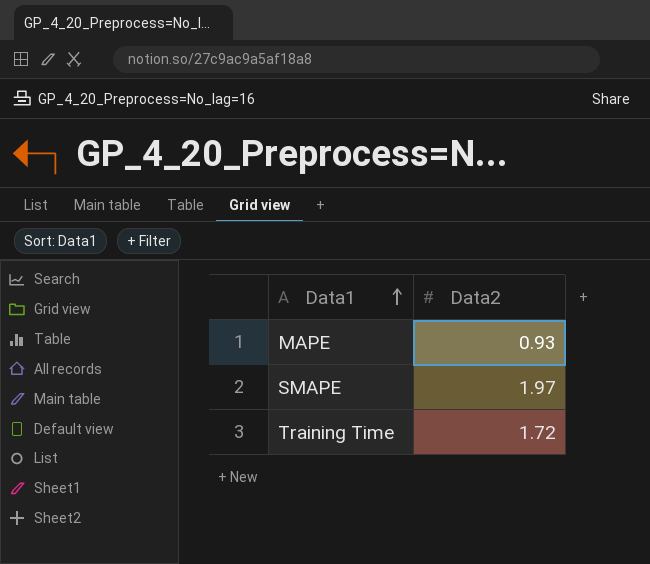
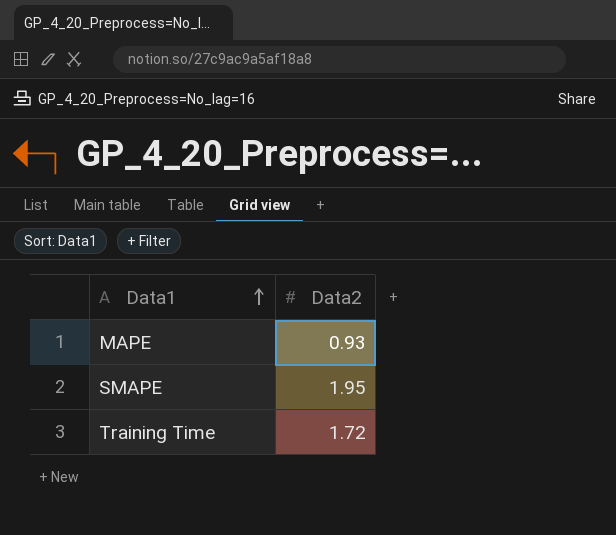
SMAPE | Data2: 1.97 -> 1.95

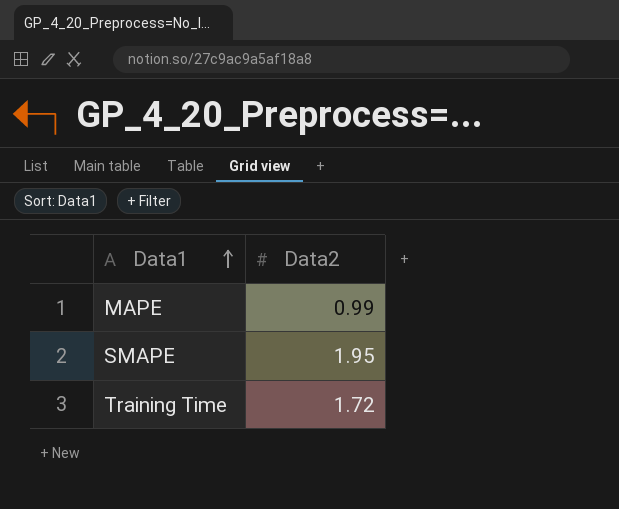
MAPE | Data2: 0.93 -> 0.99

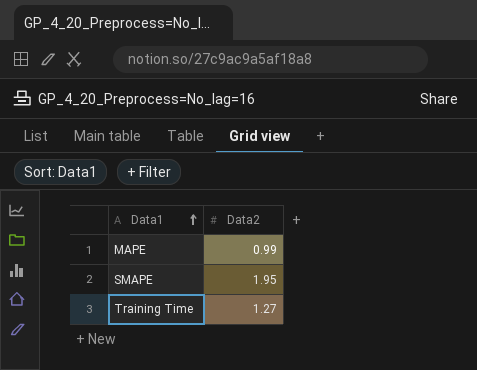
Training Time | Data2: 1.72 -> 1.27

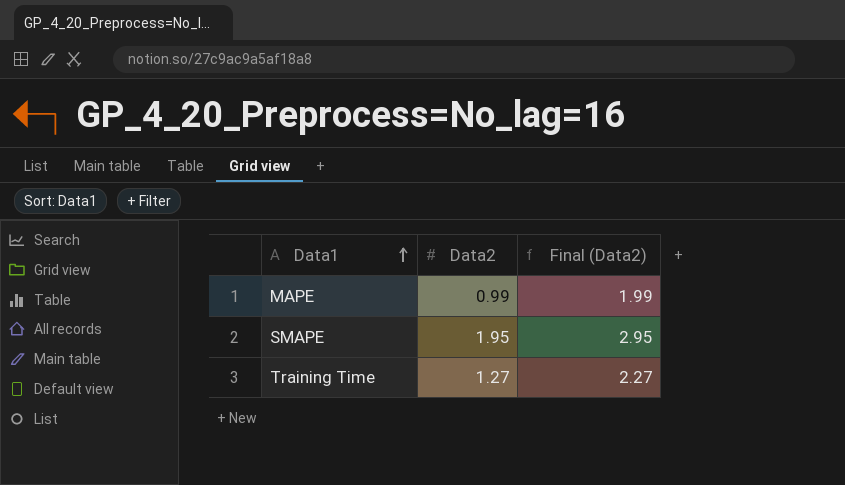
column Final (Data2) | formula: none -> [Data2] + 1

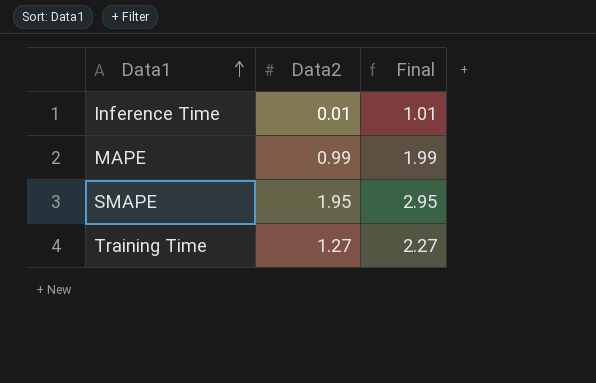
column name: Final (Data2) -> Final
row Inference Time: none -> 0.01 | 1.01

